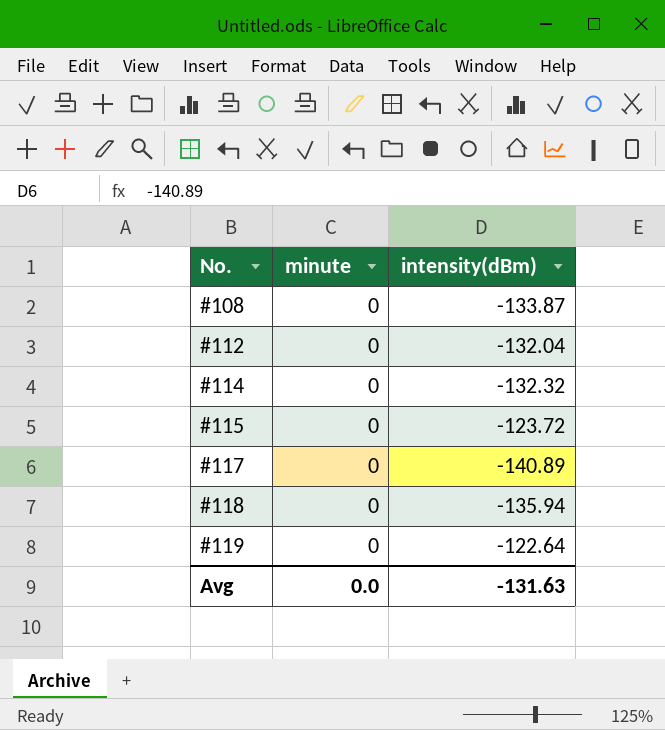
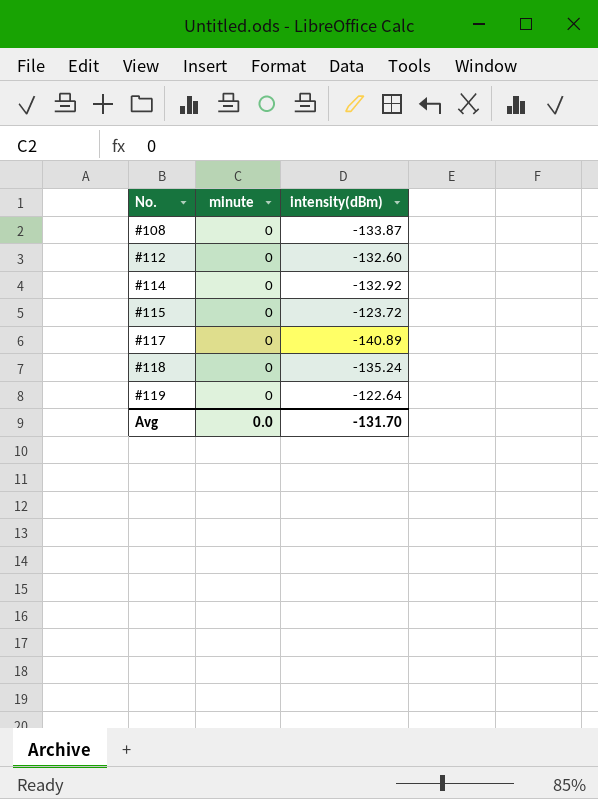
#112 | intensity(dBm): -132.04 -> -132.60
#114 | intensity(dBm): -132.32 -> -132.92
#118 | intensity(dBm): -135.94 -> -135.24
Avg | intensity(dBm): -131.63 -> -131.70

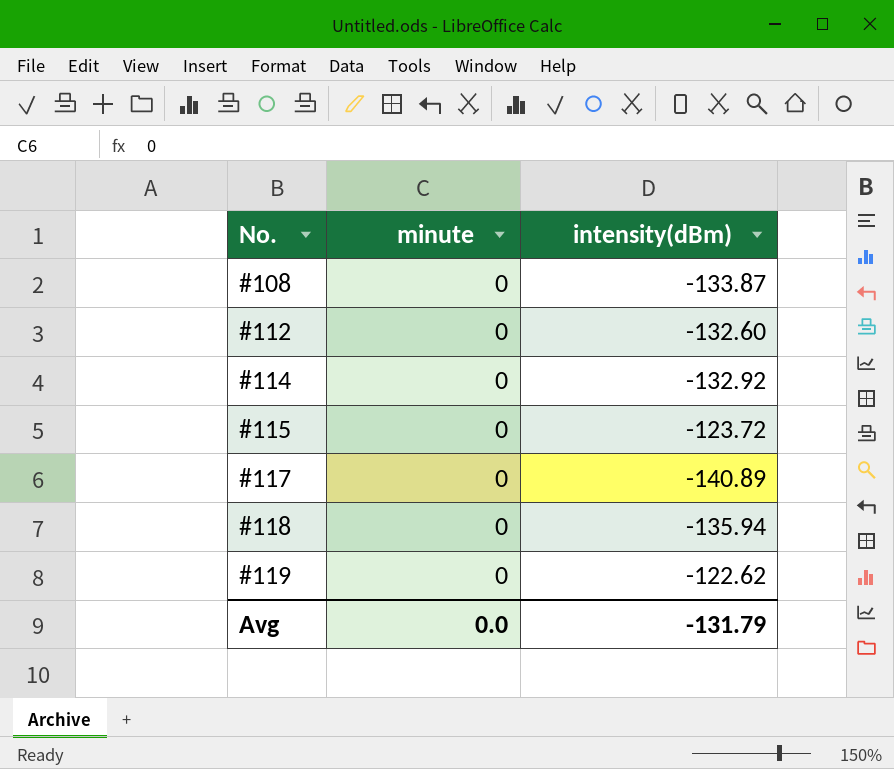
#118 | intensity(dBm): -135.24 -> -135.94
#119 | intensity(dBm): -122.64 -> -122.62
Avg | intensity(dBm): -131.70 -> -131.79

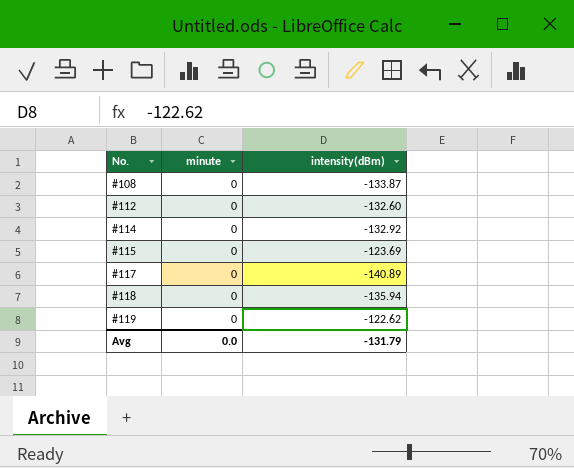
#115 | intensity(dBm): -123.72 -> -123.69

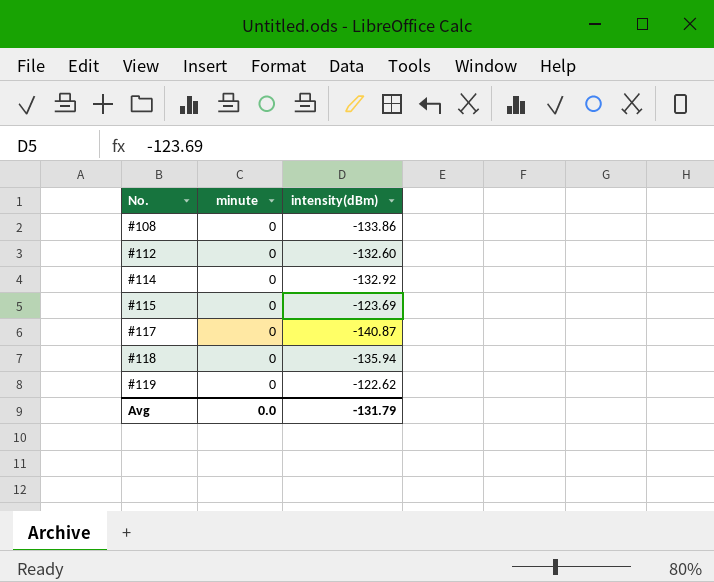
#108 | intensity(dBm): -133.87 -> -133.86
#117 | intensity(dBm): -140.89 -> -140.87

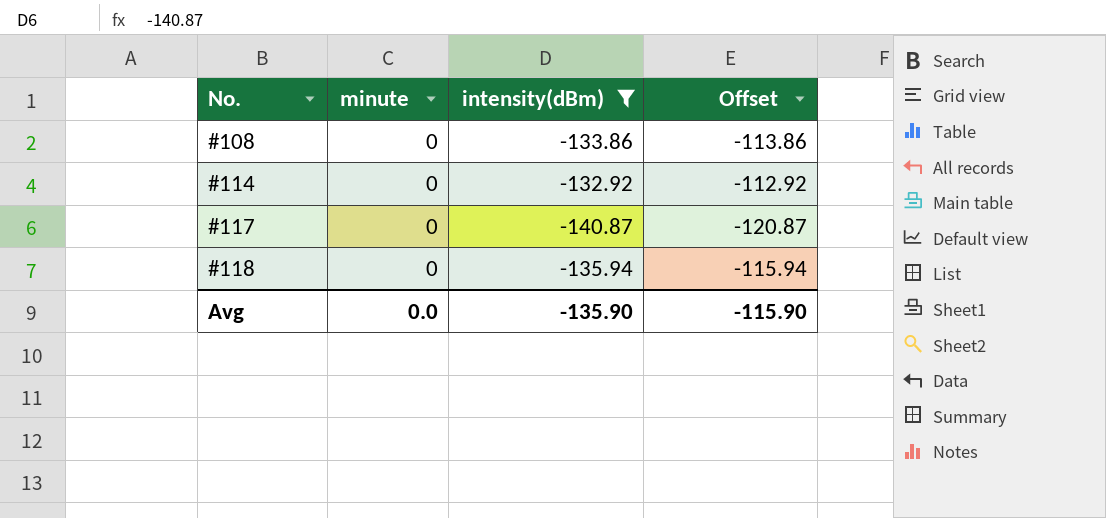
filter: none -> intensity(dBm) <= -132.92
column Offset | formula: none -> [intensity(dBm)] + 20
Avg | intensity(dBm): -131.79 -> -135.90

